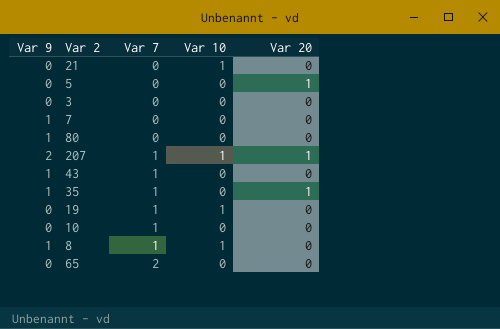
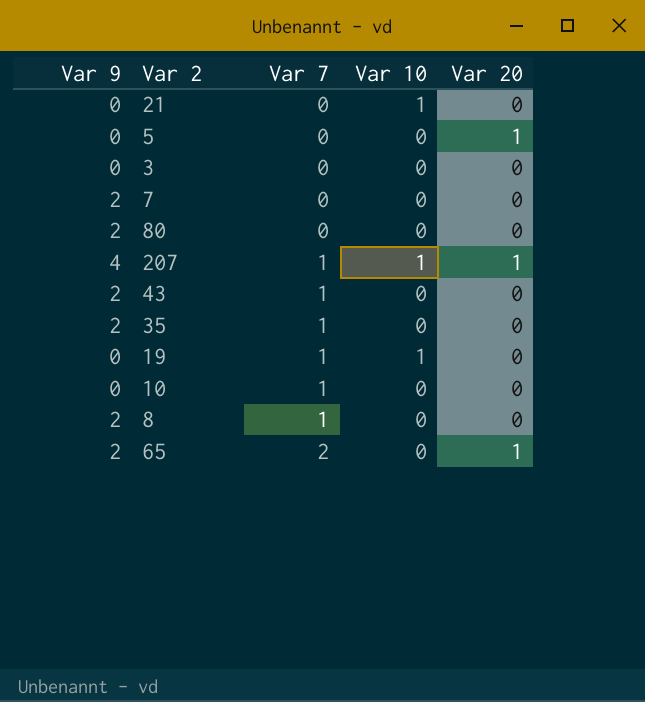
7 | Var 9: 1 -> 2
80 | Var 9: 1 -> 2
207 | Var 9: 2 -> 4
43 | Var 9: 1 -> 2
35 | Var 9: 1 -> 2
35 | Var 20: 1 -> 0
8 | Var 9: 1 -> 2
8 | Var 10: 1 -> 0
65 | Var 9: 0 -> 2
65 | Var 20: 0 -> 1

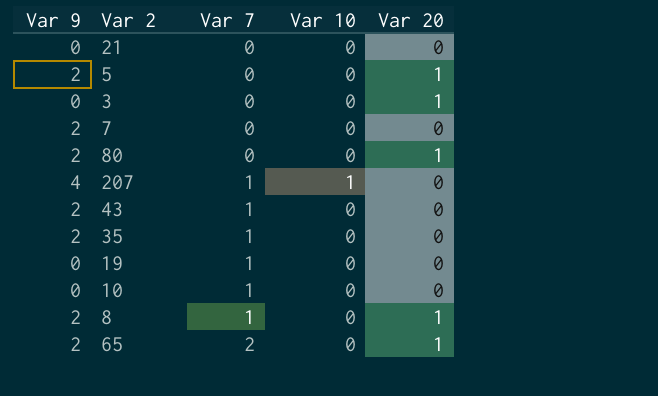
21 | Var 10: 1 -> 0
5 | Var 9: 0 -> 2
3 | Var 20: 0 -> 1
80 | Var 20: 0 -> 1
207 | Var 20: 1 -> 0
19 | Var 10: 1 -> 0
8 | Var 20: 0 -> 1

